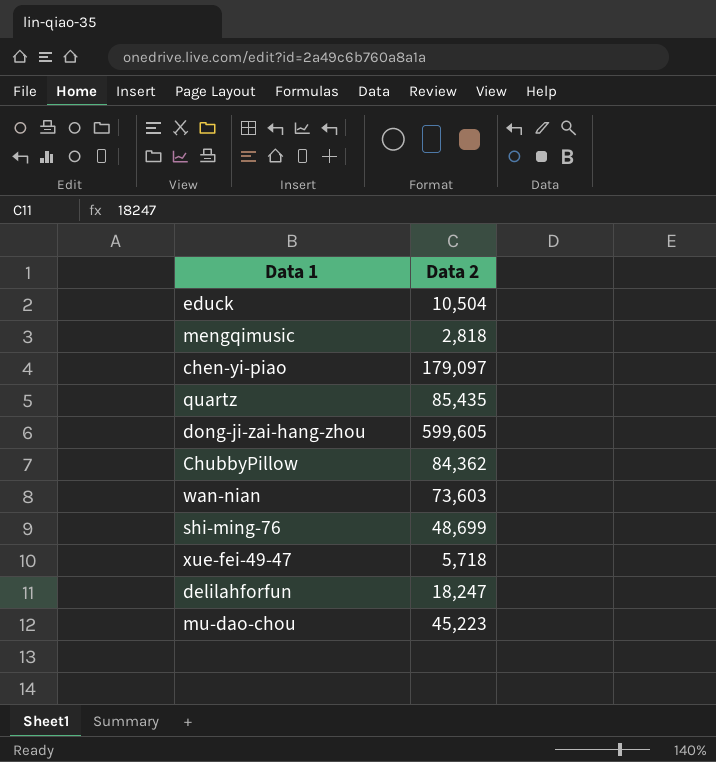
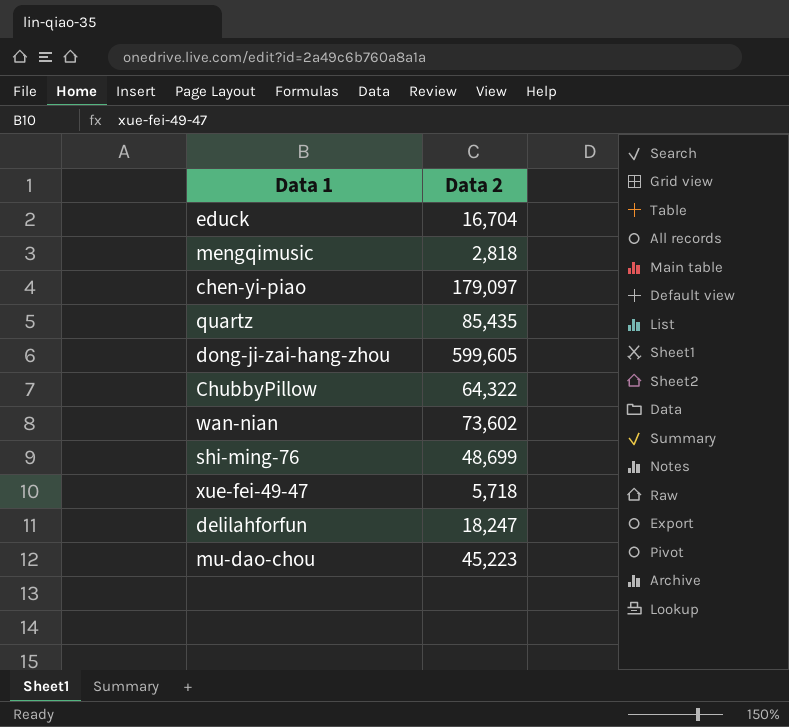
educk | Data 2: 10,504 -> 16,704
ChubbyPillow | Data 2: 84,362 -> 64,322
wan-nian | Data 2: 73,603 -> 73,602

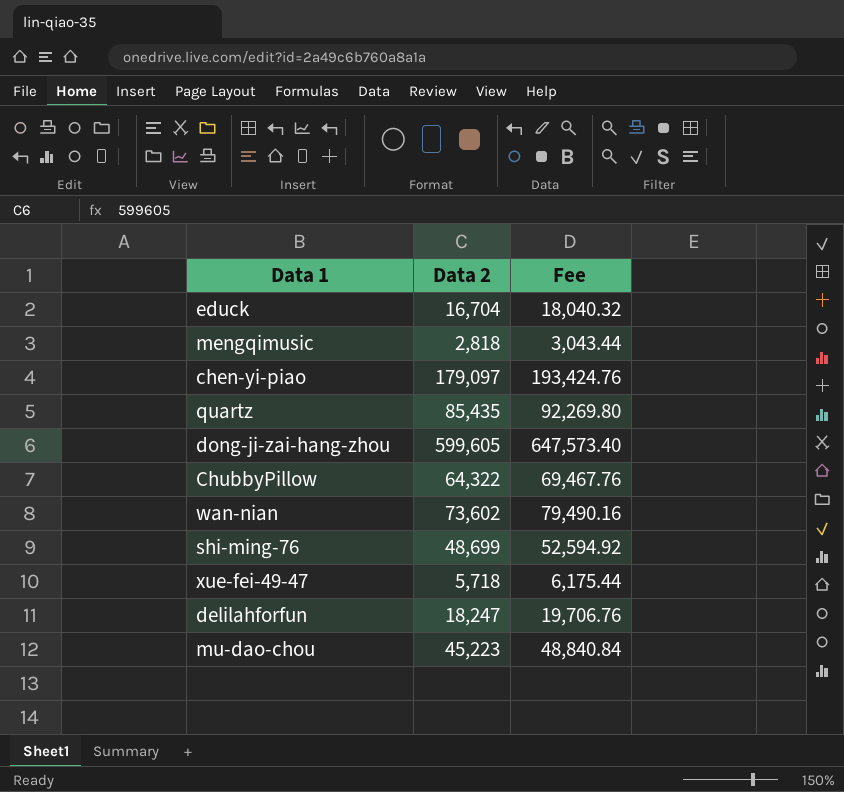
column Fee | formula: none -> [Data 2] * 1.08

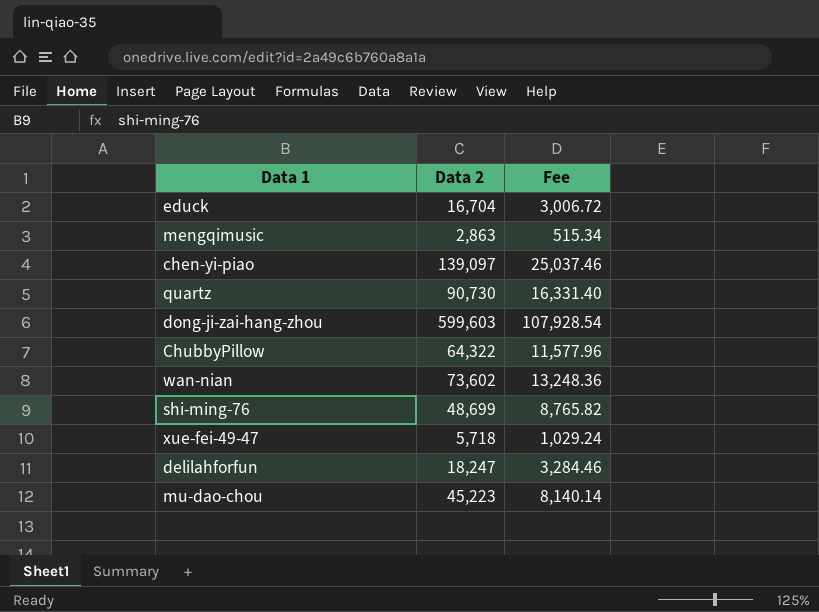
column Fee | formula: [Data 2] * 1.08 -> [Data 2] * 0.18
mengqimusic | Data 2: 2,818 -> 2,863
chen-yi-piao | Data 2: 179,097 -> 139,097
quartz | Data 2: 85,435 -> 90,730
dong-ji-zai-hang-zhou | Data 2: 599,605 -> 599,603

